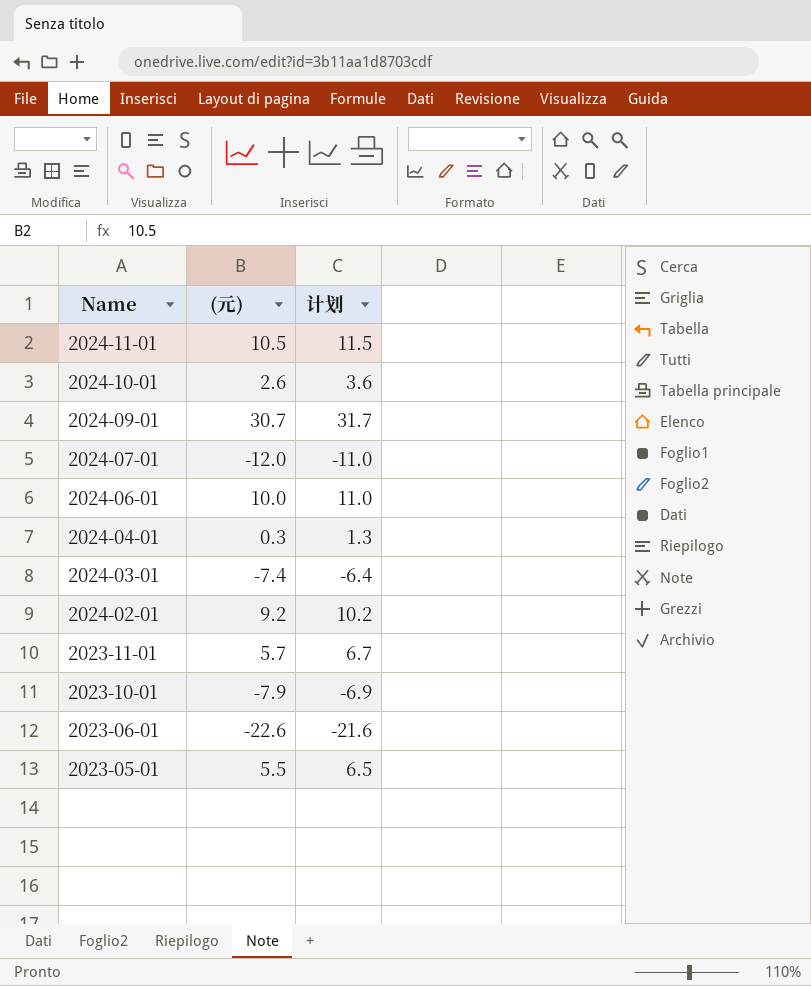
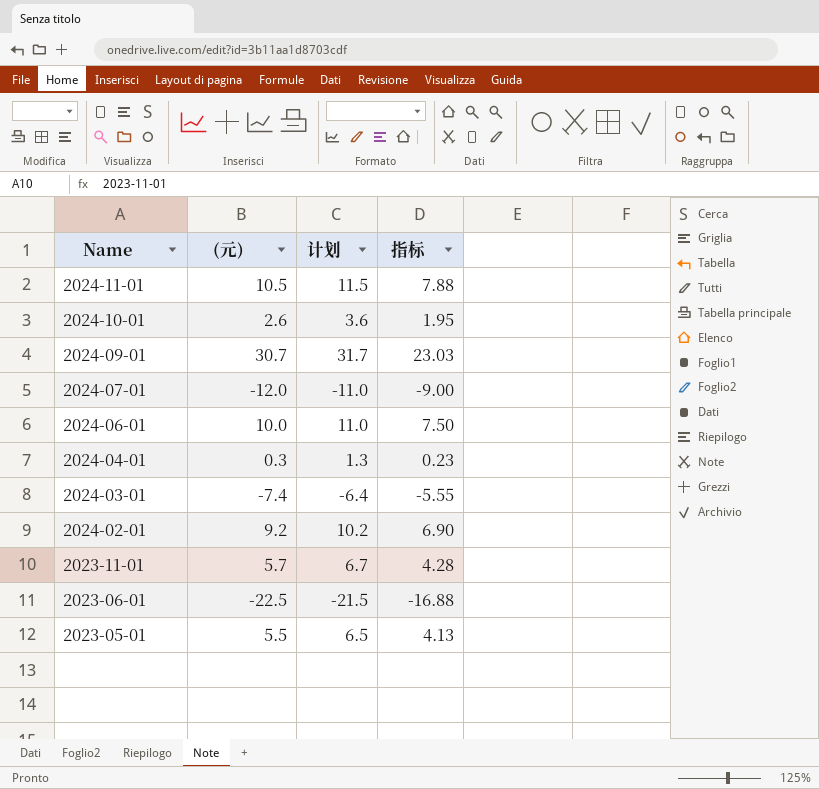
column 指标 | formula: none -> [(元)] * 0.75
row 2023-10-01: -7.9 | -6.9 -> none
2023-06-01 | (元): -22.6 -> -22.5
2023-06-01 | 计划: -21.6 -> -21.5

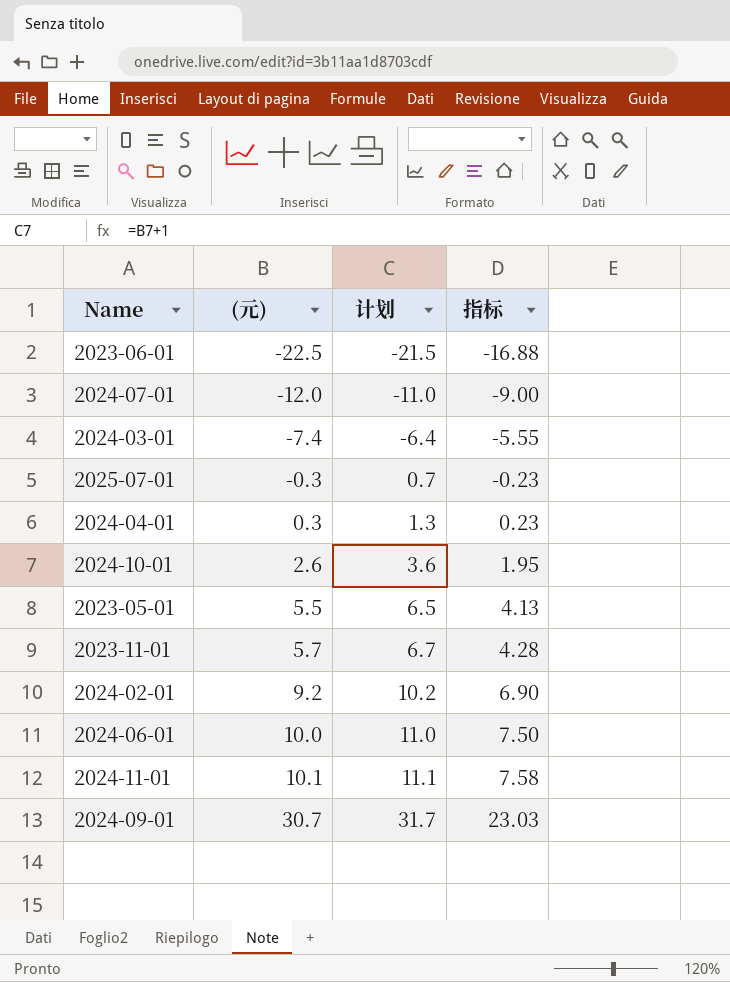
row order: Name descending -> (元) ascending
row 2025-07-01: none -> -0.3 | 0.7 | -0.23
2024-11-01 | (元): 10.5 -> 10.1
2024-11-01 | 计划: 11.5 -> 11.1
2024-11-01 | 指标: 7.88 -> 7.58

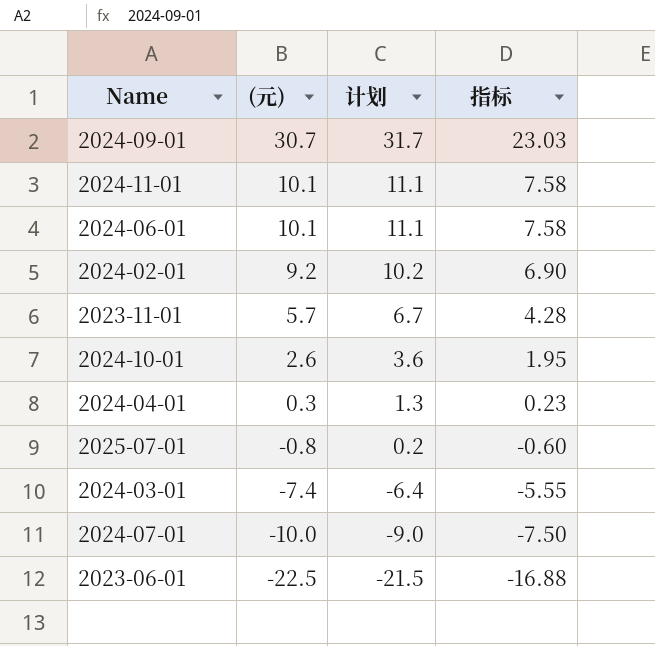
row order: (元) ascending -> (元) descending
row 2023-05-01: 5.5 | 6.5 | 4.13 -> none
2024-06-01 | (元): 10.0 -> 10.1
2024-06-01 | 计划: 11.0 -> 11.1
2024-06-01 | 指标: 7.50 -> 7.58
2025-07-01 | (元): -0.3 -> -0.8
2025-07-01 | 计划: 0.7 -> 0.2
2025-07-01 | 指标: -0.23 -> -0.60
2024-07-01 | (元): -12.0 -> -10.0
2024-07-01 | 计划: -11.0 -> -9.0
2024-07-01 | 指标: -9.00 -> -7.50

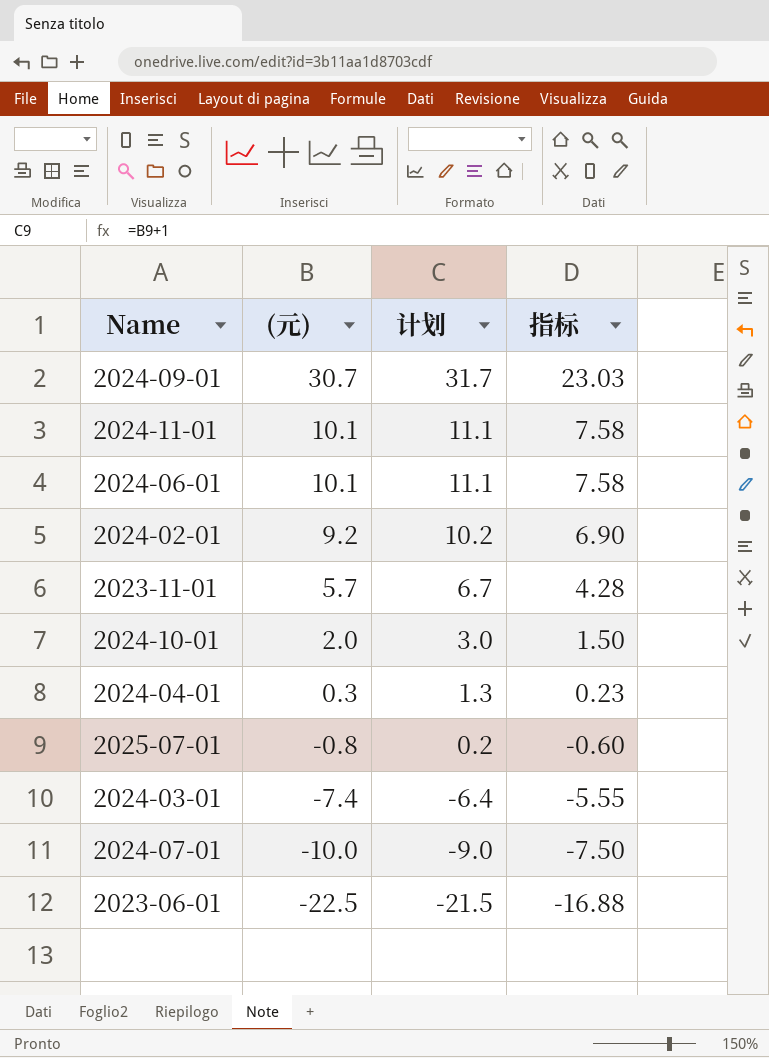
2024-10-01 | (元): 2.6 -> 2.0
2024-10-01 | 计划: 3.6 -> 3.0
2024-10-01 | 指标: 1.95 -> 1.50

